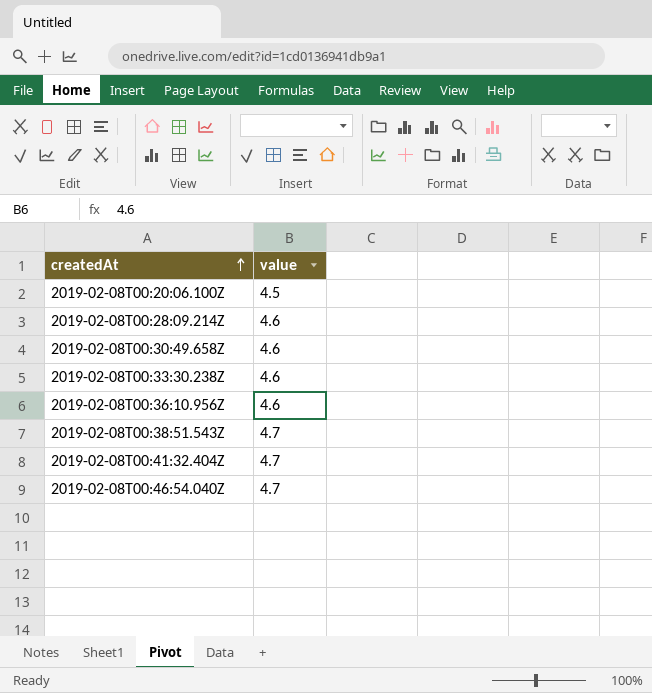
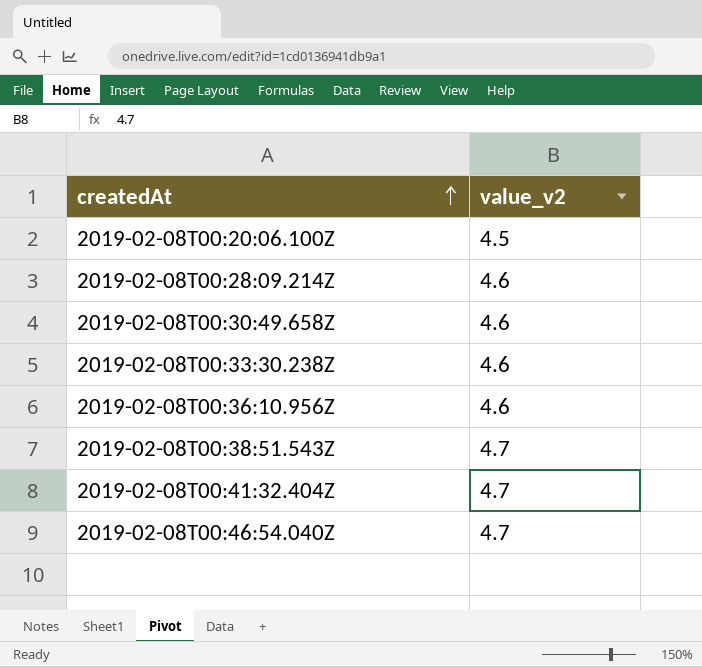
column name: value -> value_v2

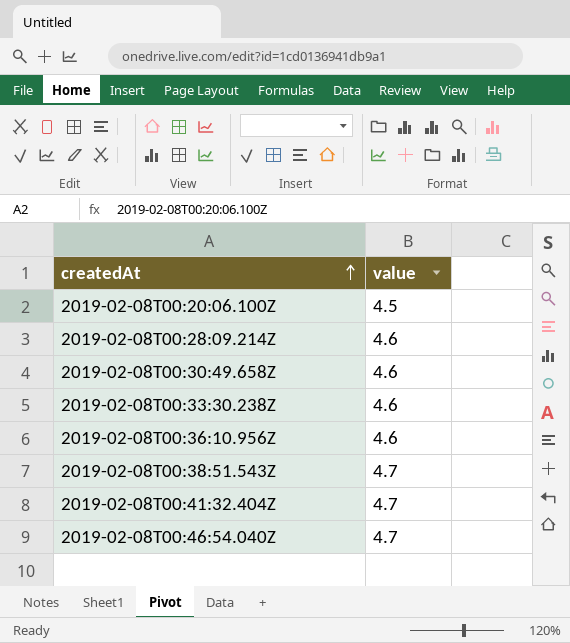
column name: value_v2 -> value

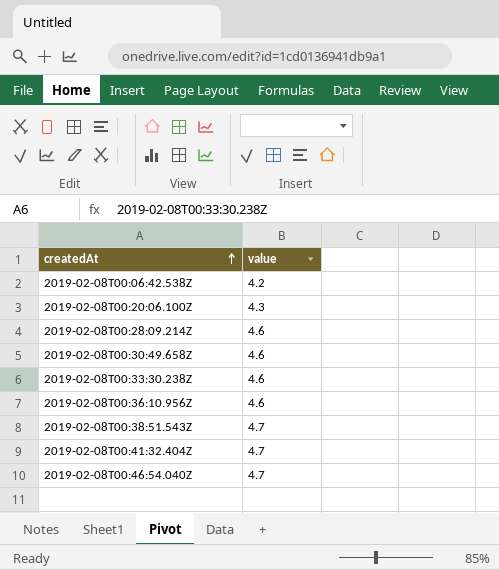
row 2019-02-08T00:06:42.538Z: none -> 4.2
2019-02-08T00:20:06.100Z | value: 4.5 -> 4.3

